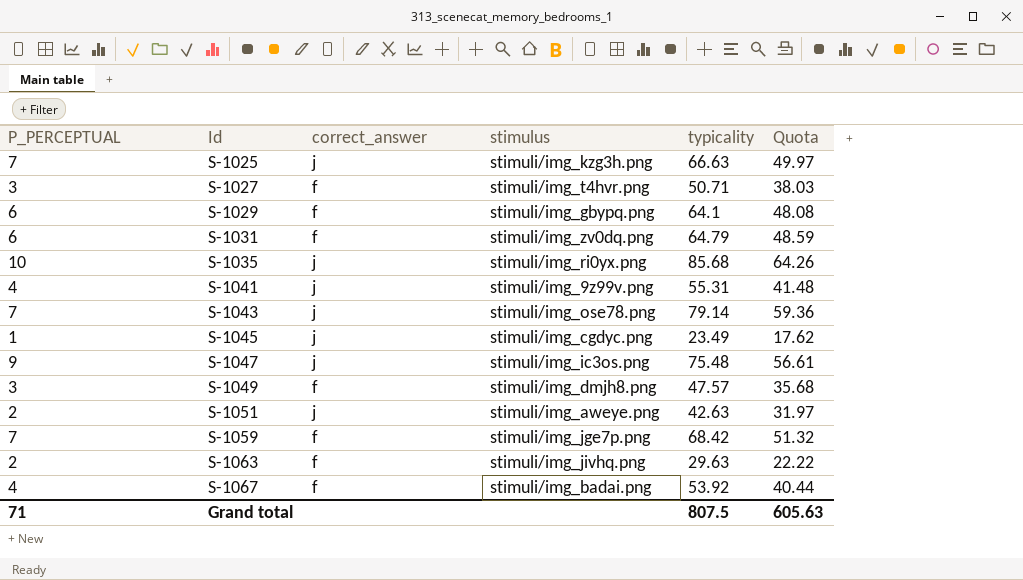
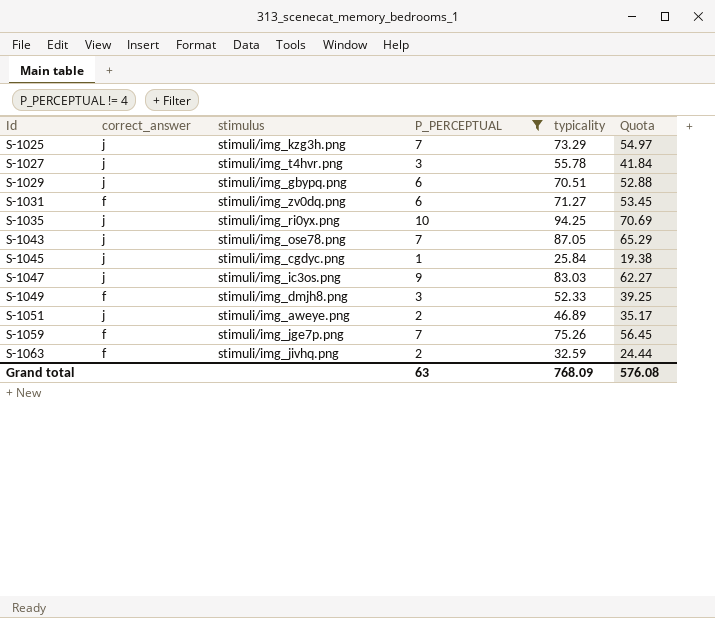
filter: none -> P_PERCEPTUAL != 4
column P_PERCEPTUAL | position: 1 -> 4
S-1025 | typicality: 66.63 -> 73.29
S-1025 | Quota: 49.97 -> 54.97
S-1027 | correct_answer: f -> j
S-1027 | typicality: 50.71 -> 55.78
S-1027 | Quota: 38.03 -> 41.84
S-1029 | correct_answer: f -> j
S-1029 | typicality: 64.1 -> 70.51
S-1029 | Quota: 48.08 -> 52.88
S-1031 | typicality: 64.79 -> 71.27
S-1031 | Quota: 48.59 -> 53.45
S-1035 | typicality: 85.68 -> 94.25
S-1035 | Quota: 64.26 -> 70.69
S-1043 | typicality: 79.14 -> 87.05
S-1043 | Quota: 59.36 -> 65.29
S-1045 | typicality: 23.49 -> 25.84
S-1045 | Quota: 17.62 -> 19.38
S-1047 | typicality: 75.48 -> 83.03
S-1047 | Quota: 56.61 -> 62.27
S-1049 | typicality: 47.57 -> 52.33
S-1049 | Quota: 35.68 -> 39.25
S-1051 | typicality: 42.63 -> 46.89
S-1051 | Quota: 31.97 -> 35.17
S-1059 | typicality: 68.42 -> 75.26
S-1059 | Quota: 51.32 -> 56.45
S-1063 | typicality: 29.63 -> 32.59
S-1063 | Quota: 22.22 -> 24.44
Grand total | P_PERCEPTUAL: 71 -> 63
Grand total | typicality: 807.5 -> 768.09
Grand total | Quota: 605.63 -> 576.08

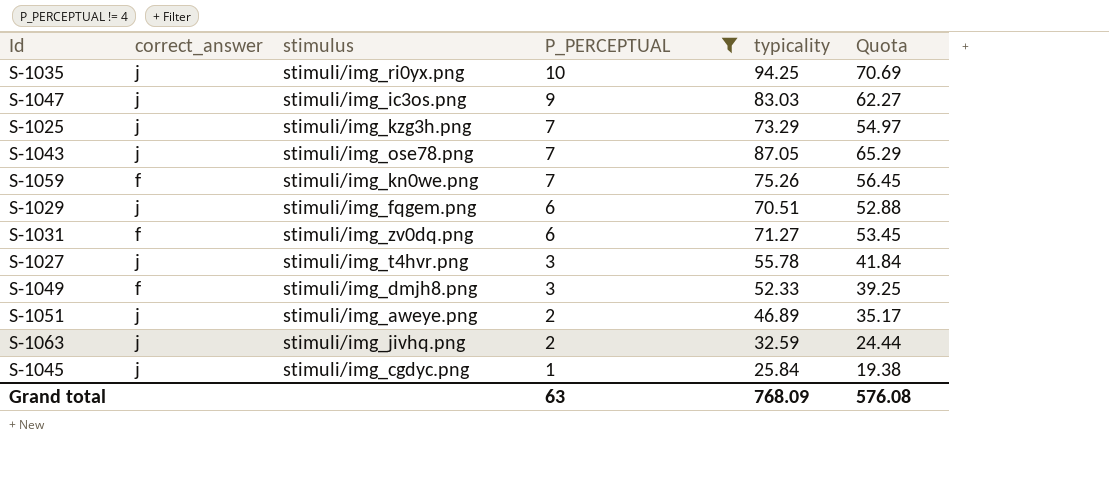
row order: Id ascending -> P_PERCEPTUAL descending
S-1059 | stimulus: stimuli/img_jge7p.png -> stimuli/img_kn0we.png
S-1029 | stimulus: stimuli/img_gbypq.png -> stimuli/img_fqgem.png
S-1063 | correct_answer: f -> j

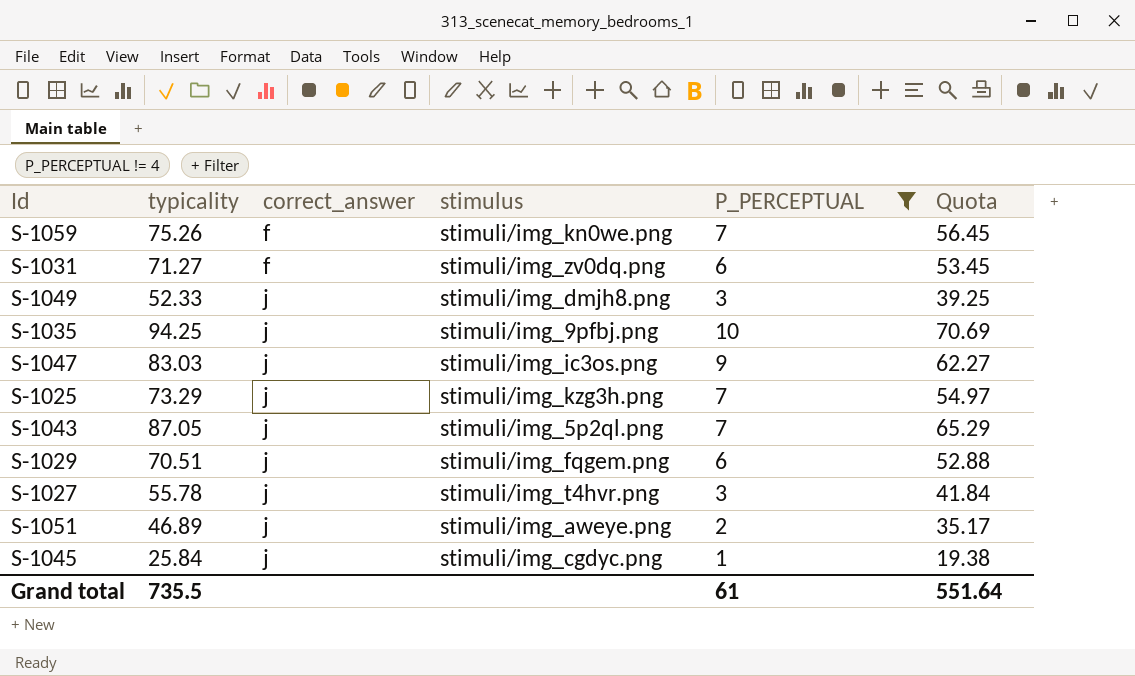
row order: P_PERCEPTUAL descending -> correct_answer ascending
column typicality | position: 5 -> 2
row S-1063: j | stimuli/img_jivhq.png | 2 | 32.59 | 24.44 -> none
S-1049 | correct_answer: f -> j
S-1035 | stimulus: stimuli/img_ri0yx.png -> stimuli/img_9pfbj.png
S-1043 | stimulus: stimuli/img_ose78.png -> stimuli/img_5p2ql.png
Grand total | typicality: 768.09 -> 735.5
Grand total | P_PERCEPTUAL: 63 -> 61
Grand total | Quota: 576.08 -> 551.64

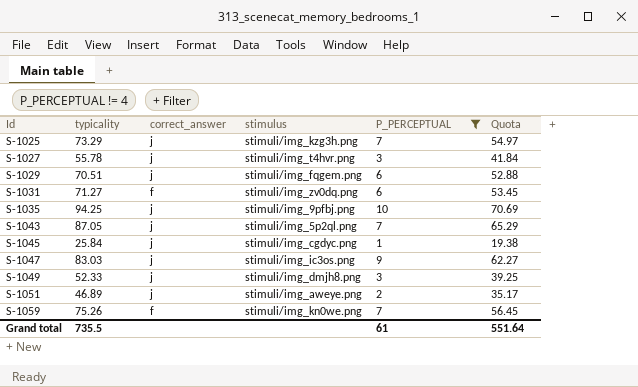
row order: correct_answer ascending -> Id ascending

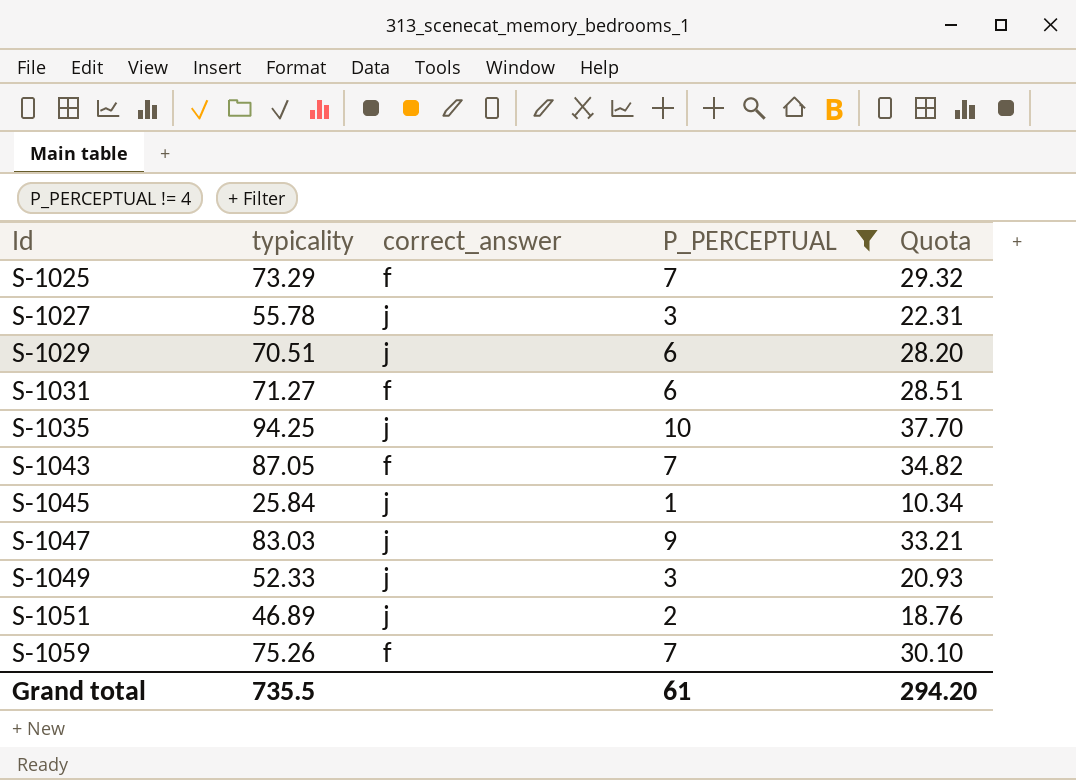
column stimulus | position: 4 -> none
column Quota | formula: [typicality] * 0.75 -> [typicality] * 0.4
S-1025 | correct_answer: j -> f
S-1043 | correct_answer: j -> f
Grand total | Quota: 551.64 -> 294.20

